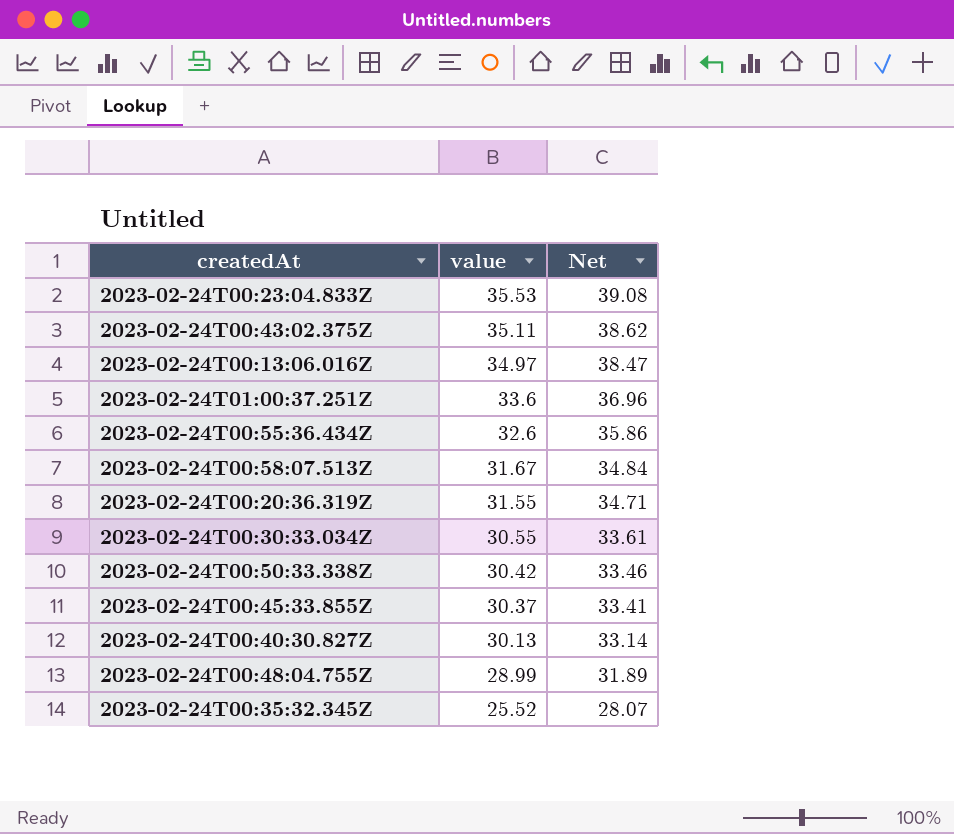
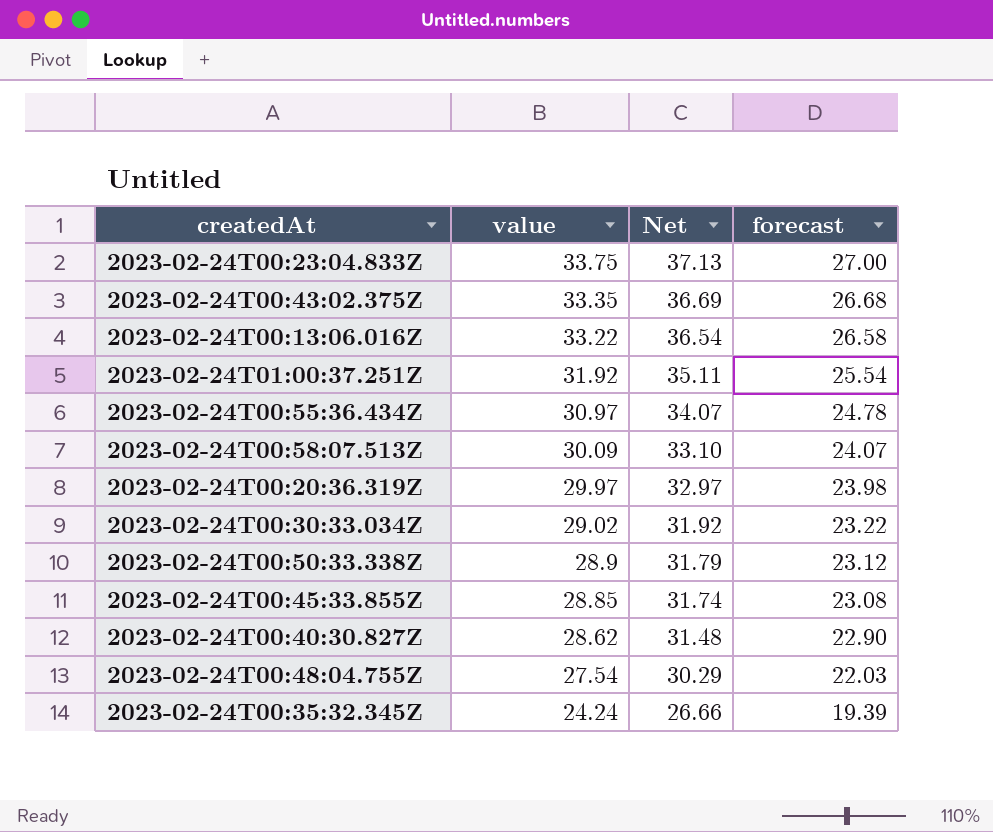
column forecast | formula: none -> [value] * 0.8
2023-02-24T00:23:04.833Z | value: 35.53 -> 33.75
2023-02-24T00:23:04.833Z | Net: 39.08 -> 37.13
2023-02-24T00:43:02.375Z | value: 35.11 -> 33.35
2023-02-24T00:43:02.375Z | Net: 38.62 -> 36.69
2023-02-24T00:13:06.016Z | value: 34.97 -> 33.22
2023-02-24T00:13:06.016Z | Net: 38.47 -> 36.54
2023-02-24T01:00:37.251Z | value: 33.6 -> 31.92
2023-02-24T01:00:37.251Z | Net: 36.96 -> 35.11
2023-02-24T00:55:36.434Z | value: 32.6 -> 30.97
2023-02-24T00:55:36.434Z | Net: 35.86 -> 34.07
2023-02-24T00:58:07.513Z | value: 31.67 -> 30.09
2023-02-24T00:58:07.513Z | Net: 34.84 -> 33.10
2023-02-24T00:20:36.319Z | value: 31.55 -> 29.97
2023-02-24T00:20:36.319Z | Net: 34.71 -> 32.97
2023-02-24T00:30:33.034Z | value: 30.55 -> 29.02
2023-02-24T00:30:33.034Z | Net: 33.61 -> 31.92
2023-02-24T00:50:33.338Z | value: 30.42 -> 28.9
2023-02-24T00:50:33.338Z | Net: 33.46 -> 31.79
2023-02-24T00:45:33.855Z | value: 30.37 -> 28.85
2023-02-24T00:45:33.855Z | Net: 33.41 -> 31.74
2023-02-24T00:40:30.827Z | value: 30.13 -> 28.62
2023-02-24T00:40:30.827Z | Net: 33.14 -> 31.48
2023-02-24T00:48:04.755Z | value: 28.99 -> 27.54
2023-02-24T00:48:04.755Z | Net: 31.89 -> 30.29
2023-02-24T00:35:32.345Z | value: 25.52 -> 24.24
2023-02-24T00:35:32.345Z | Net: 28.07 -> 26.66

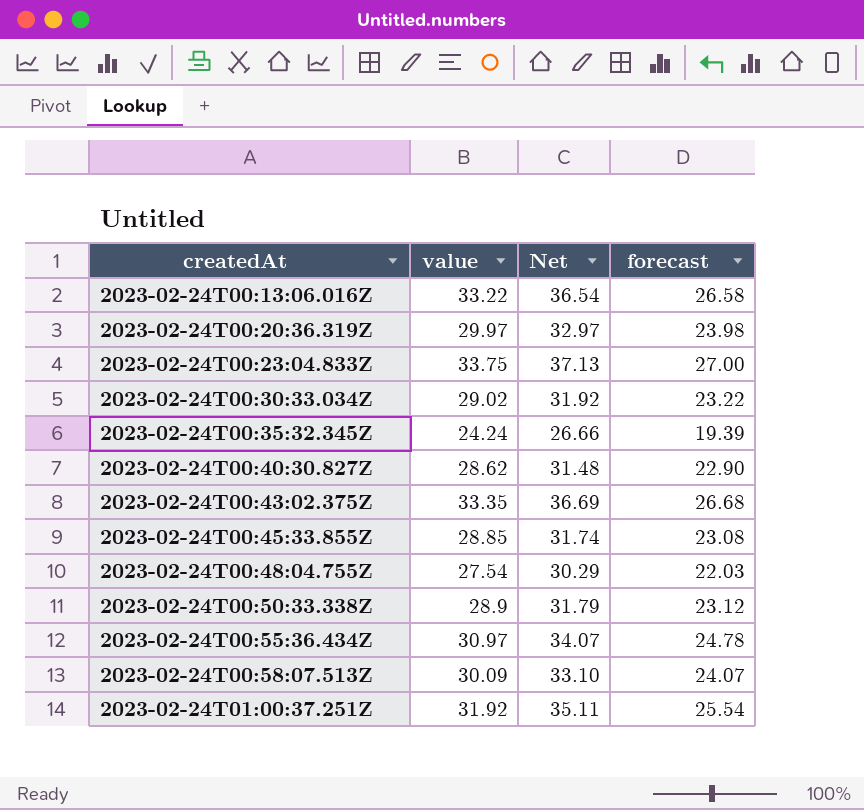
row order: value descending -> createdAt ascending

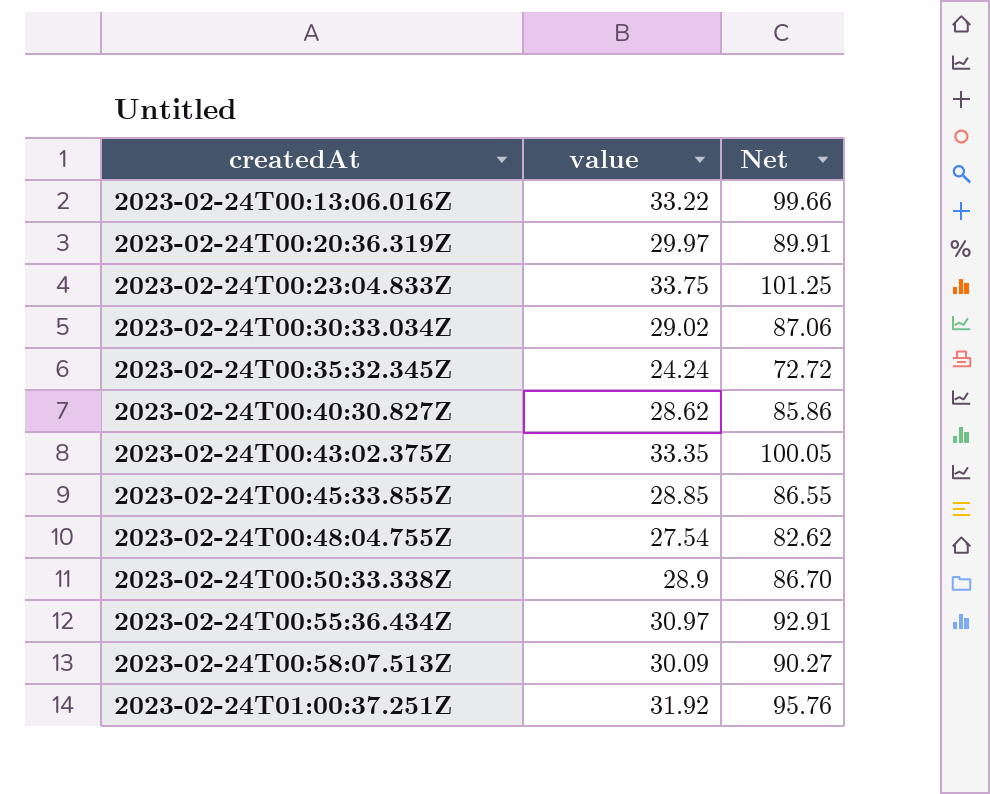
column forecast | formula: [value] * 0.8 -> none
column Net | formula: [value] * 1.1 -> [value] * 3

